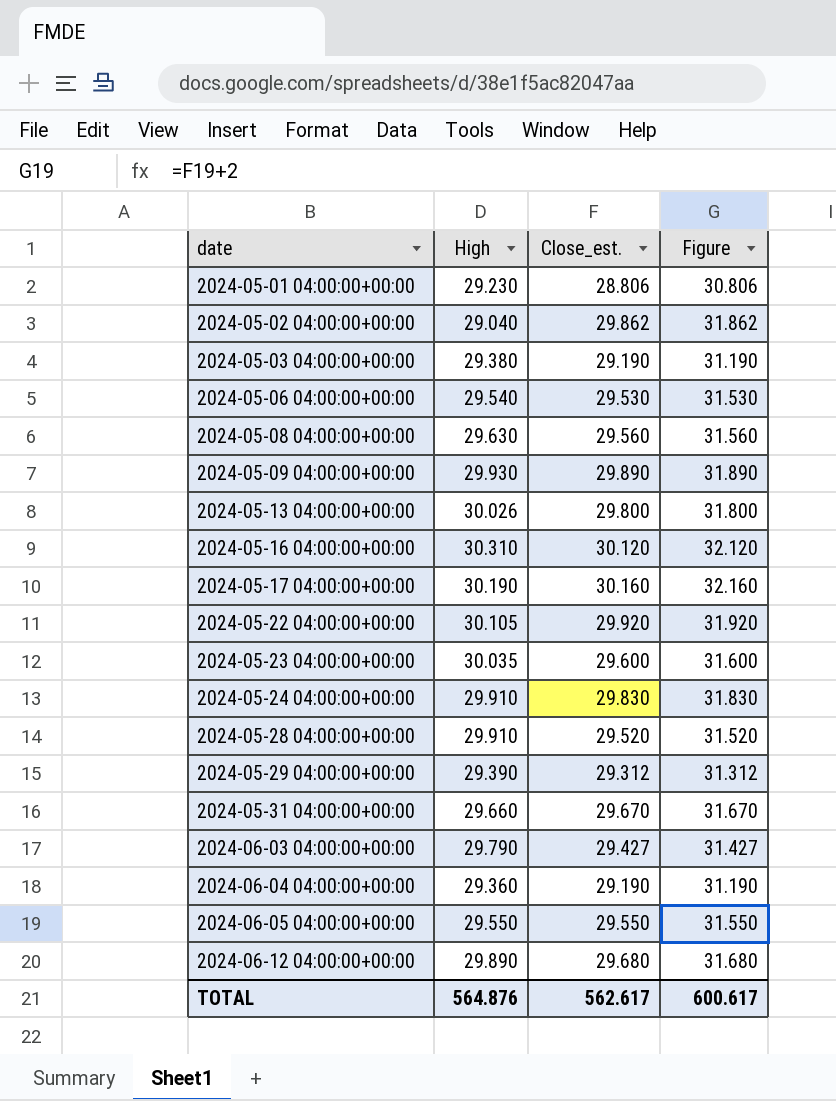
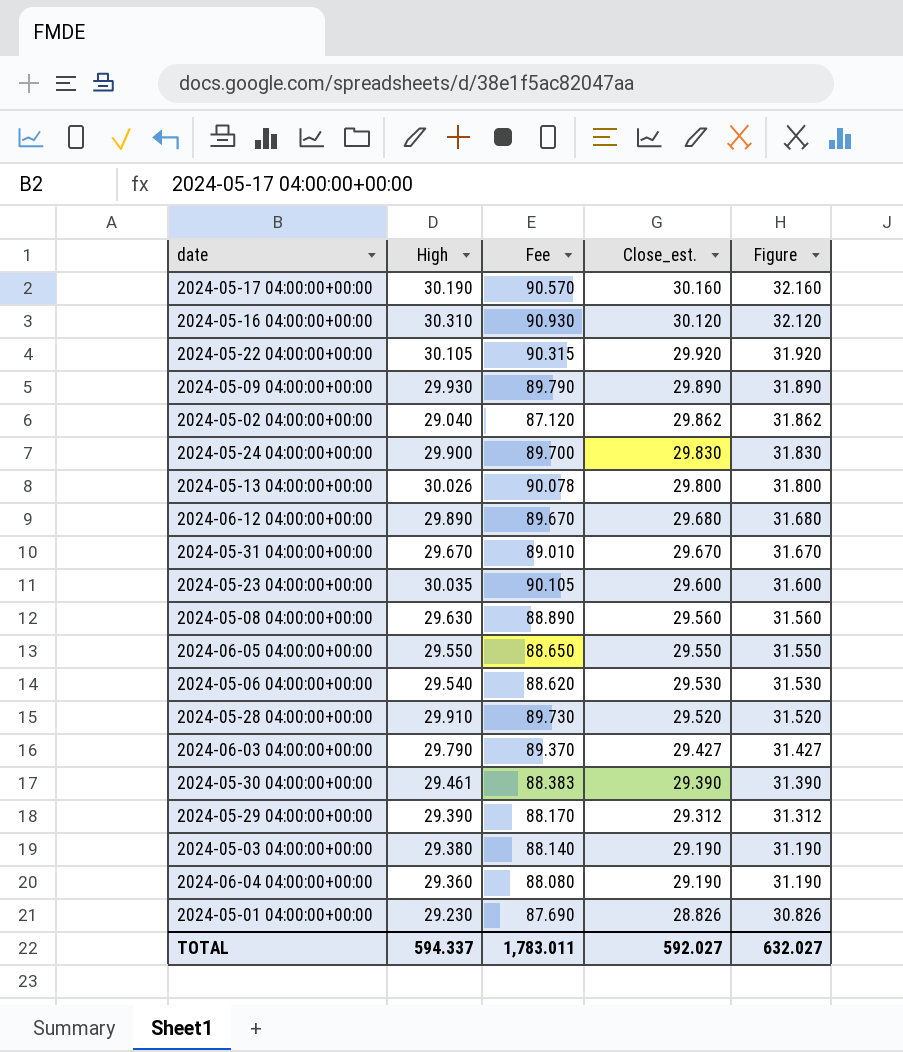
row order: date ascending -> Close_est. descending
column Fee | formula: none -> [High] * 3
2024-05-24 04:00:00+00:00 | High: 29.910 -> 29.900
2024-05-31 04:00:00+00:00 | High: 29.660 -> 29.670
row 2024-05-30 04:00:00+00:00: none -> 29.461 | 88.383 | 29.390 | 31.390
2024-05-01 04:00:00+00:00 | Close_est.: 28.806 -> 28.826
2024-05-01 04:00:00+00:00 | Figure: 30.806 -> 30.826
TOTAL | High: 564.876 -> 594.337
TOTAL | Close_est.: 562.617 -> 592.027
TOTAL | Figure: 600.617 -> 632.027

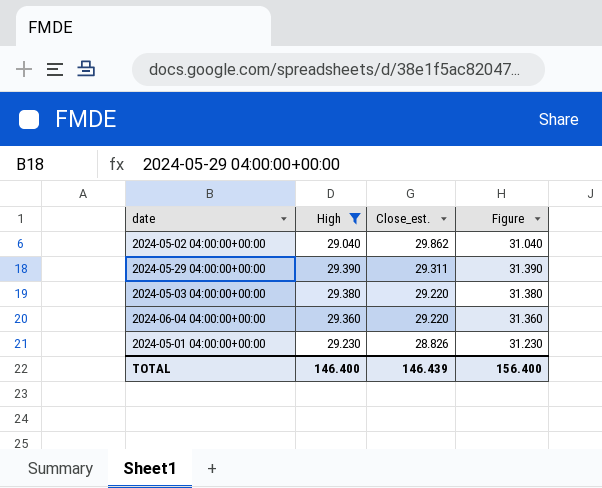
filter: none -> High <= 29.390
column Fee | formula: [High] * 3 -> none
column Figure | formula: [Close_est.] + 2 -> [High] + 2
2024-05-29 04:00:00+00:00 | Close_est.: 29.312 -> 29.311
2024-05-03 04:00:00+00:00 | Close_est.: 29.190 -> 29.220
2024-06-04 04:00:00+00:00 | Close_est.: 29.190 -> 29.220
TOTAL | High: 594.337 -> 146.400
TOTAL | Close_est.: 592.027 -> 146.439
TOTAL | Figure: 632.027 -> 156.400

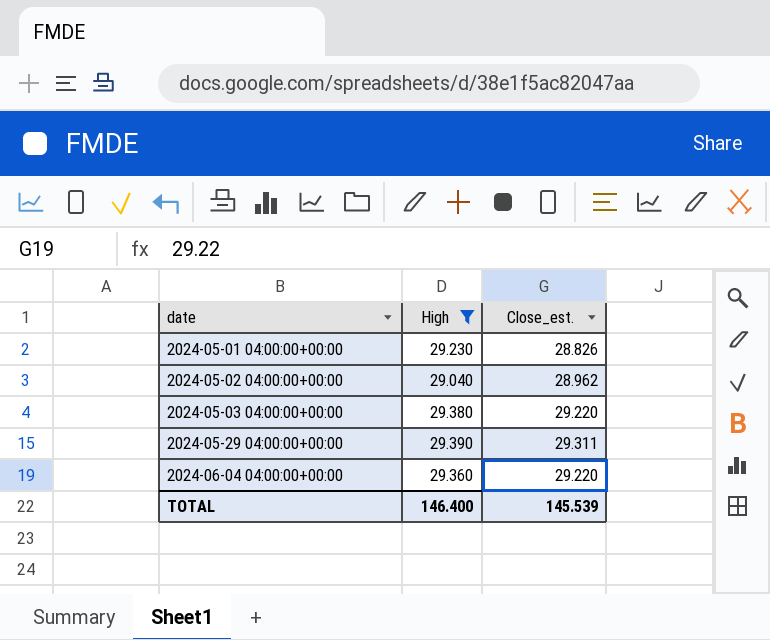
row order: Close_est. descending -> date ascending
column Figure | formula: [High] + 2 -> none
2024-05-02 04:00:00+00:00 | Close_est.: 29.862 -> 28.962
TOTAL | Close_est.: 146.439 -> 145.539

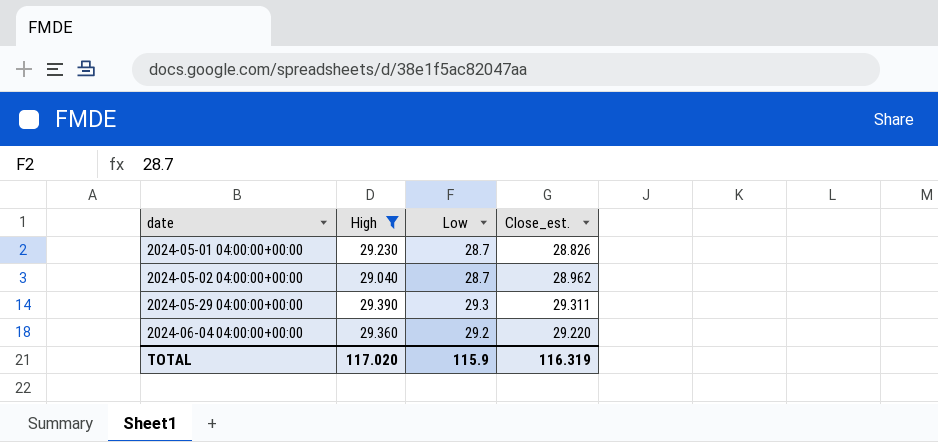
column Low | position: none -> 3
row 2024-05-03 04:00:00+00:00: 29.380 | 29.220 -> none
TOTAL | High: 146.400 -> 117.020
TOTAL | Close_est.: 145.539 -> 116.319

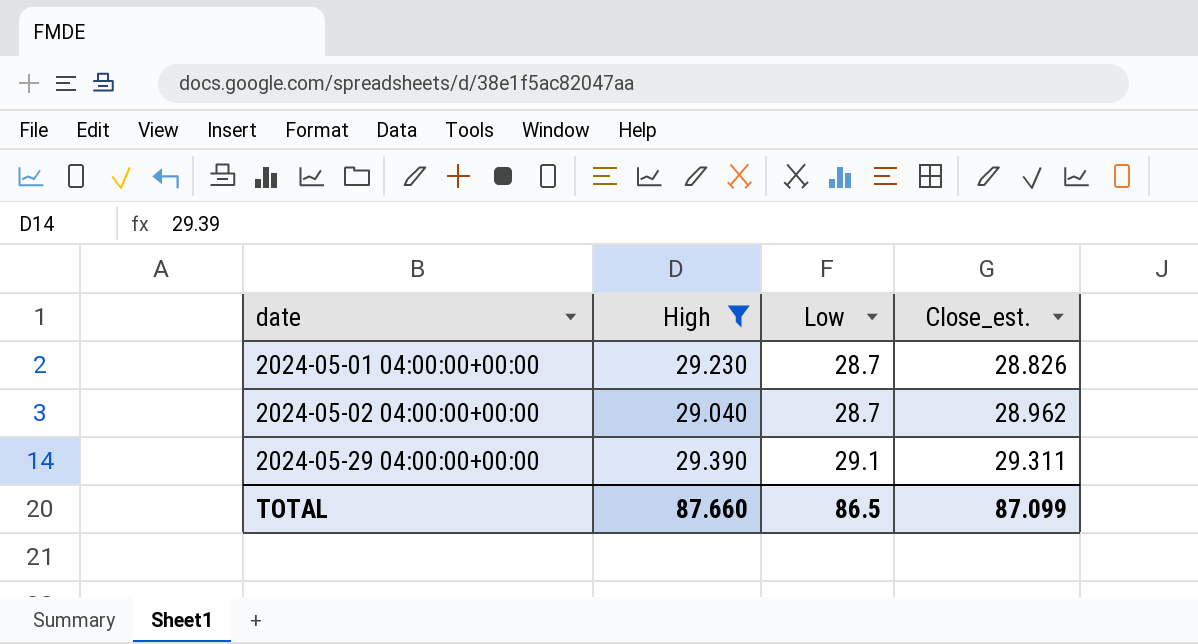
row 2024-06-04 04:00:00+00:00: 29.360 | 29.2 | 29.220 -> none
2024-05-29 04:00:00+00:00 | Low: 29.3 -> 29.1
TOTAL | High: 117.020 -> 87.660
TOTAL | Low: 115.9 -> 86.5
TOTAL | Close_est.: 116.319 -> 87.099

